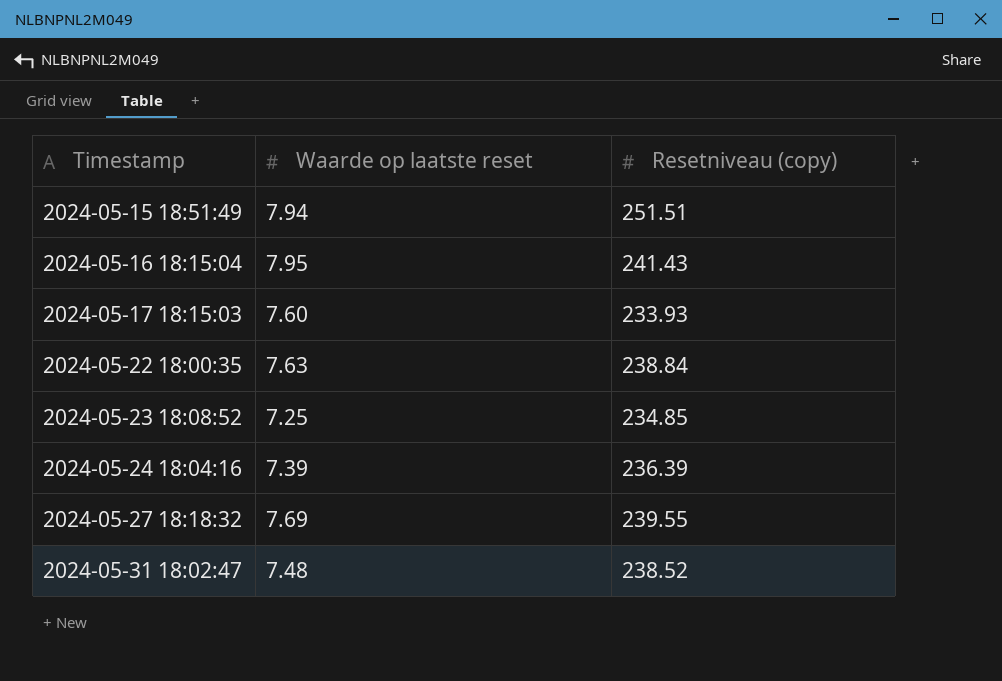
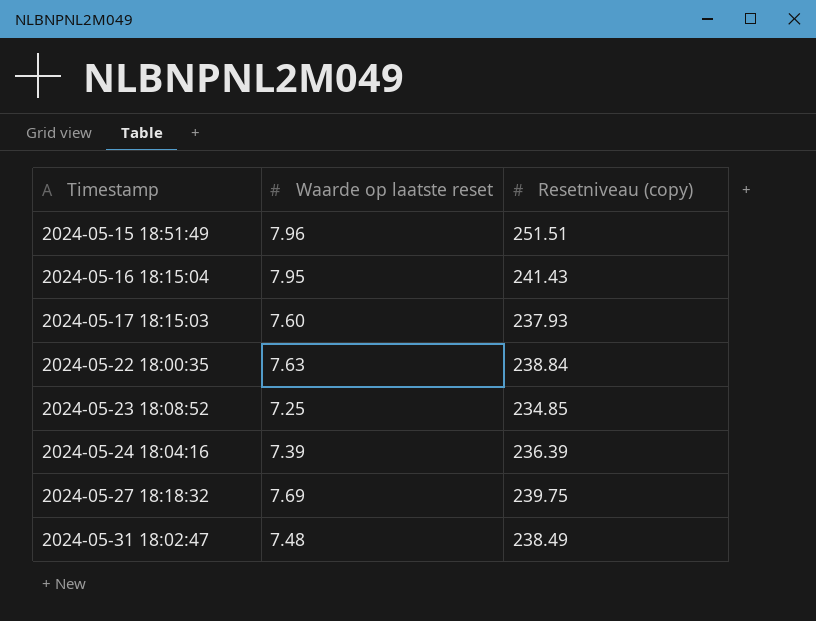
2024-05-15 18:51:49 | Waarde op laatste reset: 7.94 -> 7.96
2024-05-17 18:15:03 | Resetniveau (copy): 233.93 -> 237.93
2024-05-27 18:18:32 | Resetniveau (copy): 239.55 -> 239.75
2024-05-31 18:02:47 | Resetniveau (copy): 238.52 -> 238.49

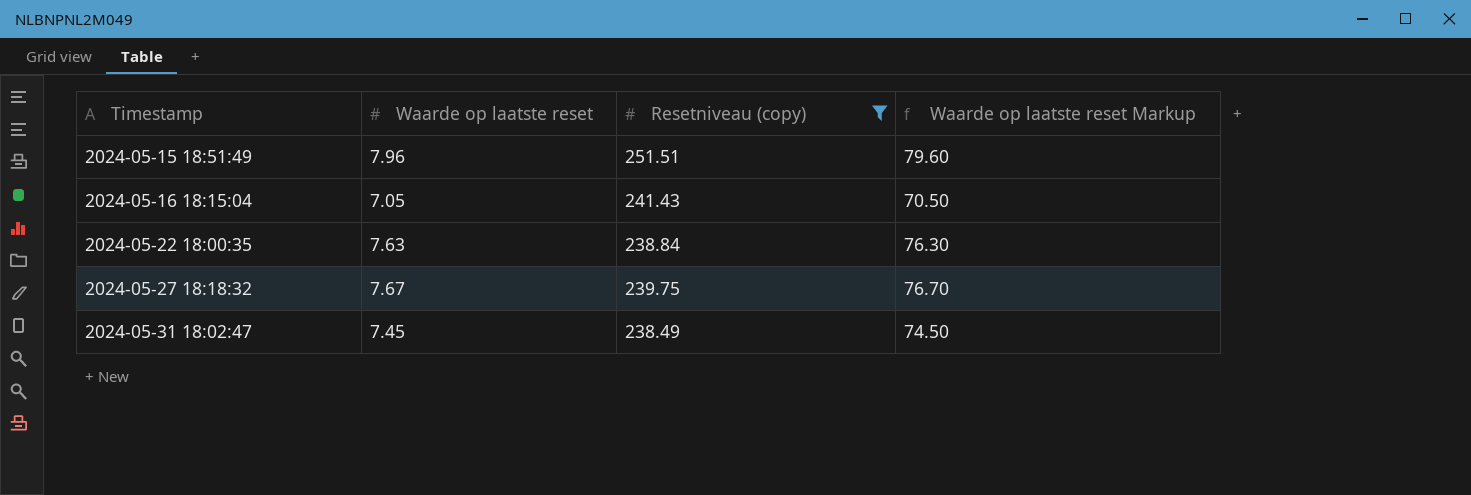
filter: none -> Resetniveau (copy) >= 238.49
column Waarde op laatste reset Markup | formula: none -> [Waarde op laatste reset] * 10
2024-05-16 18:15:04 | Waarde op laatste reset: 7.95 -> 7.05
2024-05-27 18:18:32 | Waarde op laatste reset: 7.69 -> 7.67
2024-05-31 18:02:47 | Waarde op laatste reset: 7.48 -> 7.45

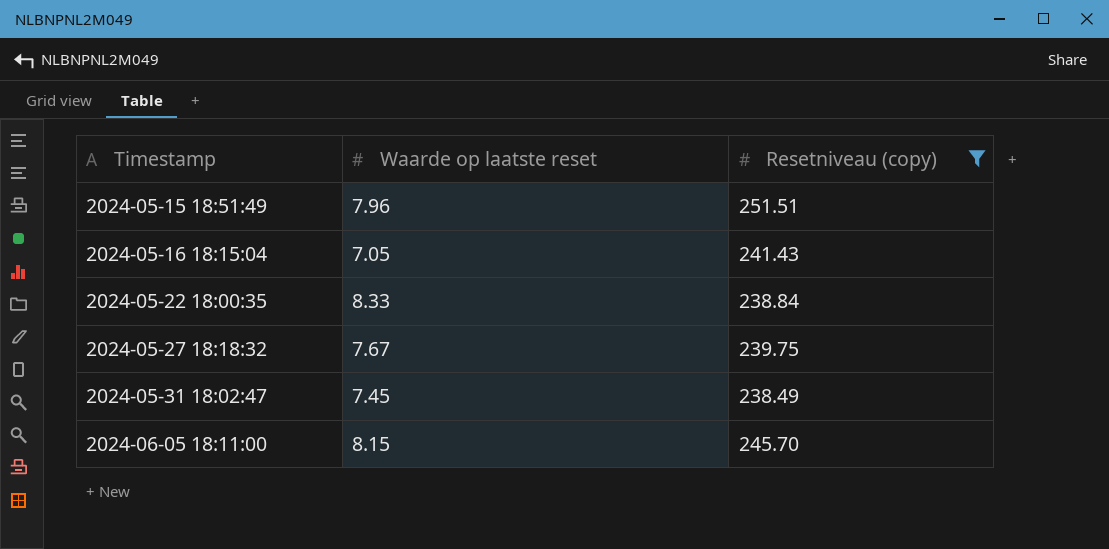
column Waarde op laatste reset Markup | formula: [Waarde op laatste reset] * 10 -> none
2024-05-22 18:00:35 | Waarde op laatste reset: 7.63 -> 8.33
row 2024-06-05 18:11:00: none -> 8.15 | 245.70

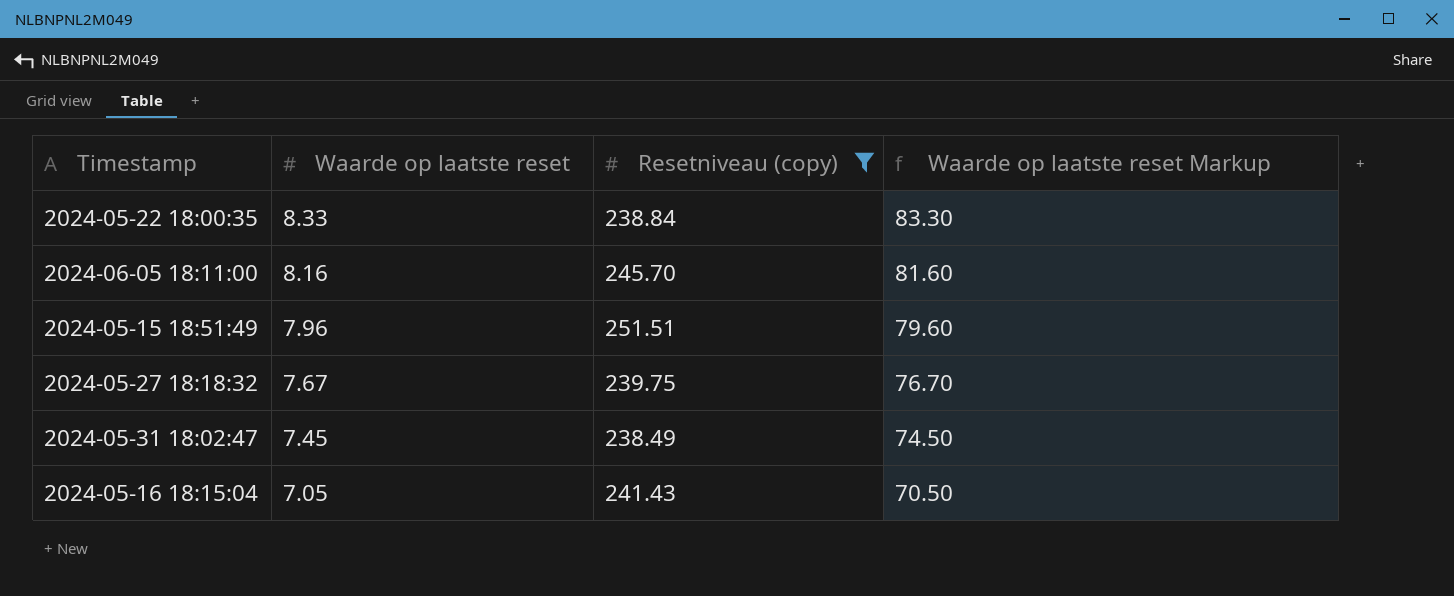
row order: Timestamp ascending -> Waarde op laatste reset descending
column Waarde op laatste reset Markup | formula: none -> [Waarde op laatste reset] * 10
2024-06-05 18:11:00 | Waarde op laatste reset: 8.15 -> 8.16

